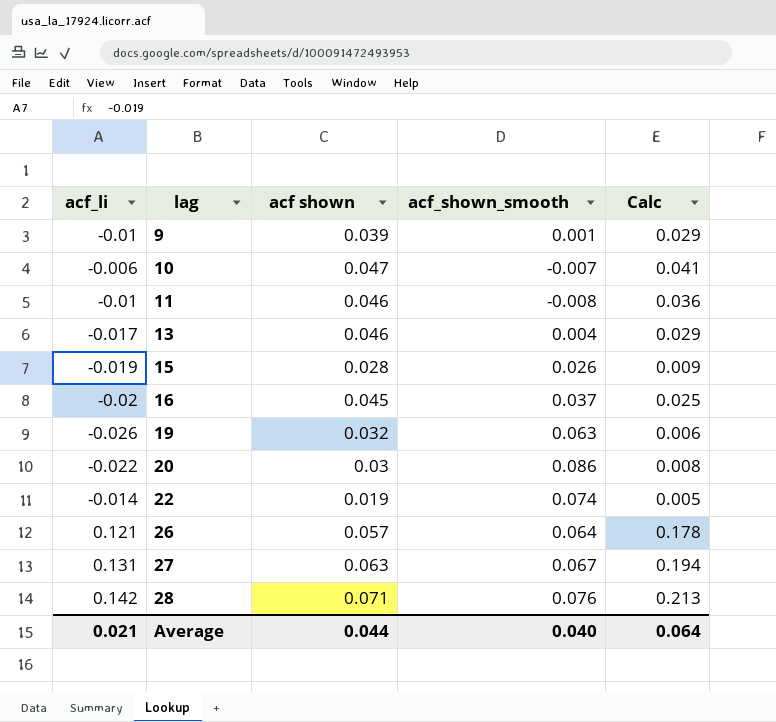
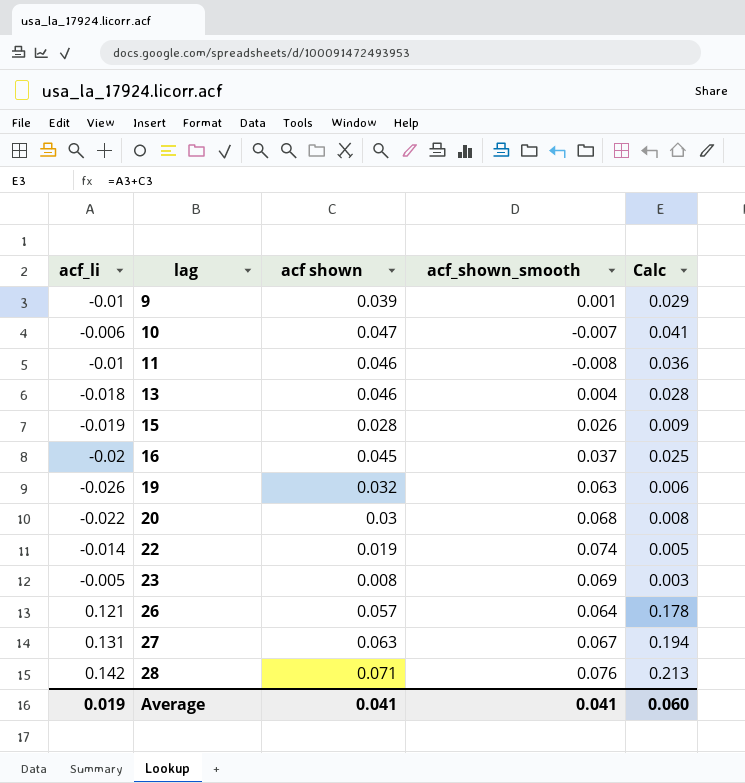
13 | acf_li: -0.017 -> -0.018
13 | Calc: 0.029 -> 0.028
20 | acf_shown_smooth: 0.086 -> 0.068
row 23: none -> -0.005 | 0.008 | 0.069 | 0.003
Average | acf_li: 0.021 -> 0.019
Average | acf shown: 0.044 -> 0.041
Average | acf_shown_smooth: 0.040 -> 0.041
Average | Calc: 0.064 -> 0.060

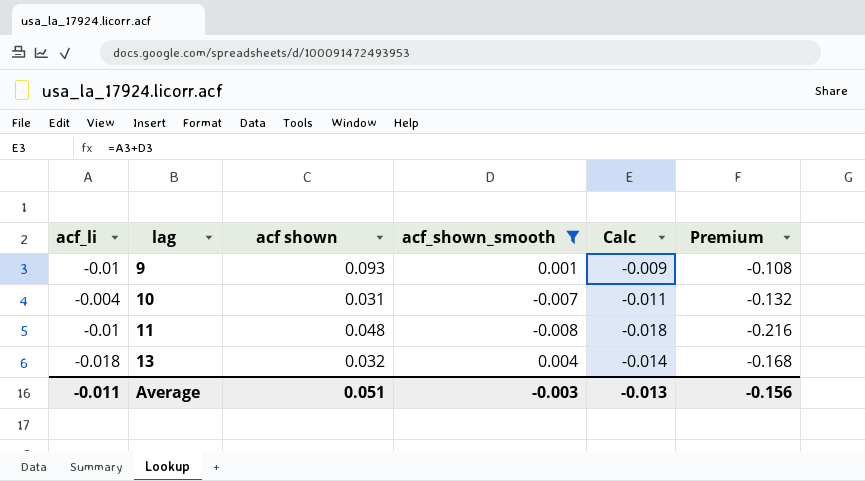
filter: none -> acf_shown_smooth <= 0.004
column Calc | formula: [acf_li] + [acf shown] -> [acf_li] + [acf_shown_smooth]
column Premium | formula: none -> [Calc] * 12
9 | acf shown: 0.039 -> 0.093
10 | acf_li: -0.006 -> -0.004
10 | acf shown: 0.047 -> 0.031
11 | acf shown: 0.046 -> 0.048
13 | acf shown: 0.046 -> 0.032
Average | acf_li: 0.019 -> -0.011
Average | acf shown: 0.041 -> 0.051
Average | acf_shown_smooth: 0.041 -> -0.003
Average | Calc: 0.060 -> -0.013

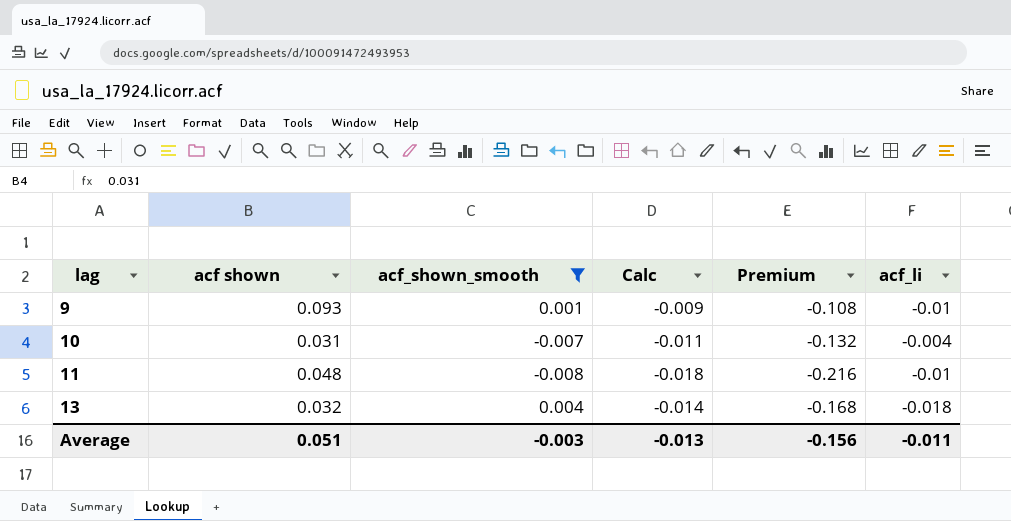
column acf_li | position: 1 -> 6

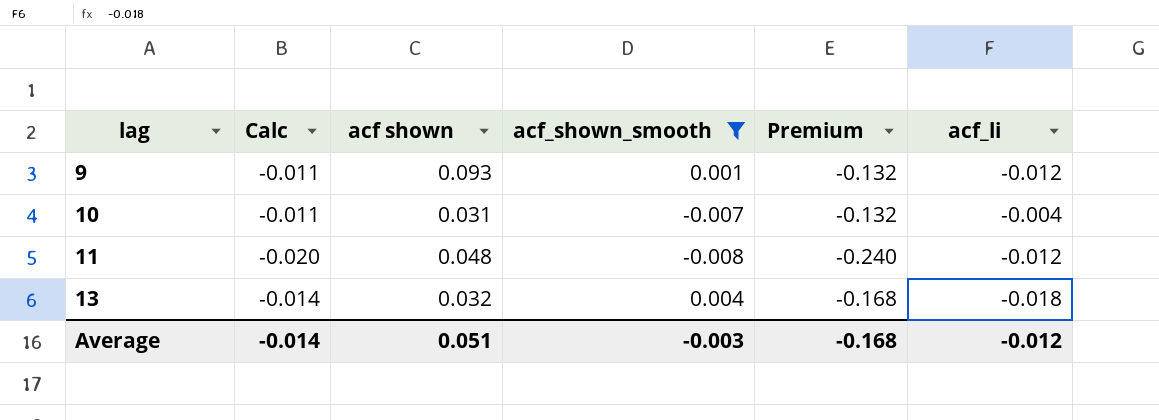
column Calc | position: 4 -> 2
9 | Calc: -0.009 -> -0.011
9 | Premium: -0.108 -> -0.132
9 | acf_li: -0.01 -> -0.012
11 | Calc: -0.018 -> -0.020
11 | Premium: -0.216 -> -0.240
11 | acf_li: -0.01 -> -0.012
Average | Calc: -0.013 -> -0.014
Average | Premium: -0.156 -> -0.168
Average | acf_li: -0.011 -> -0.012

